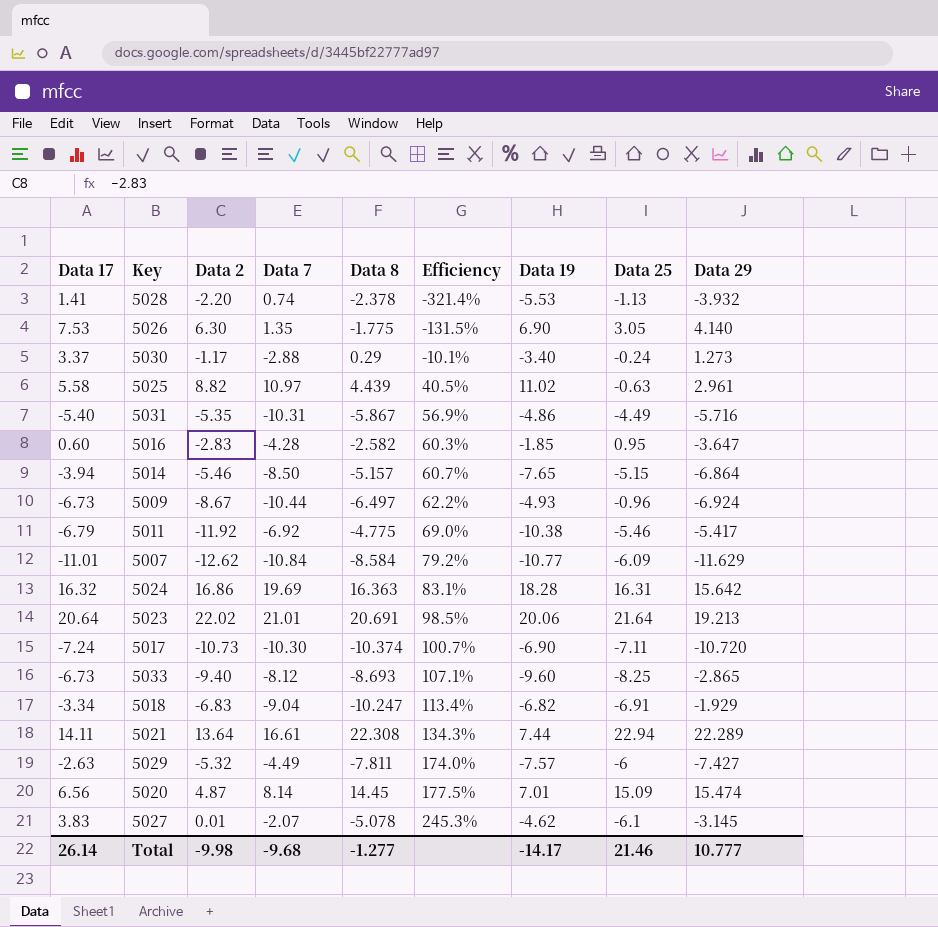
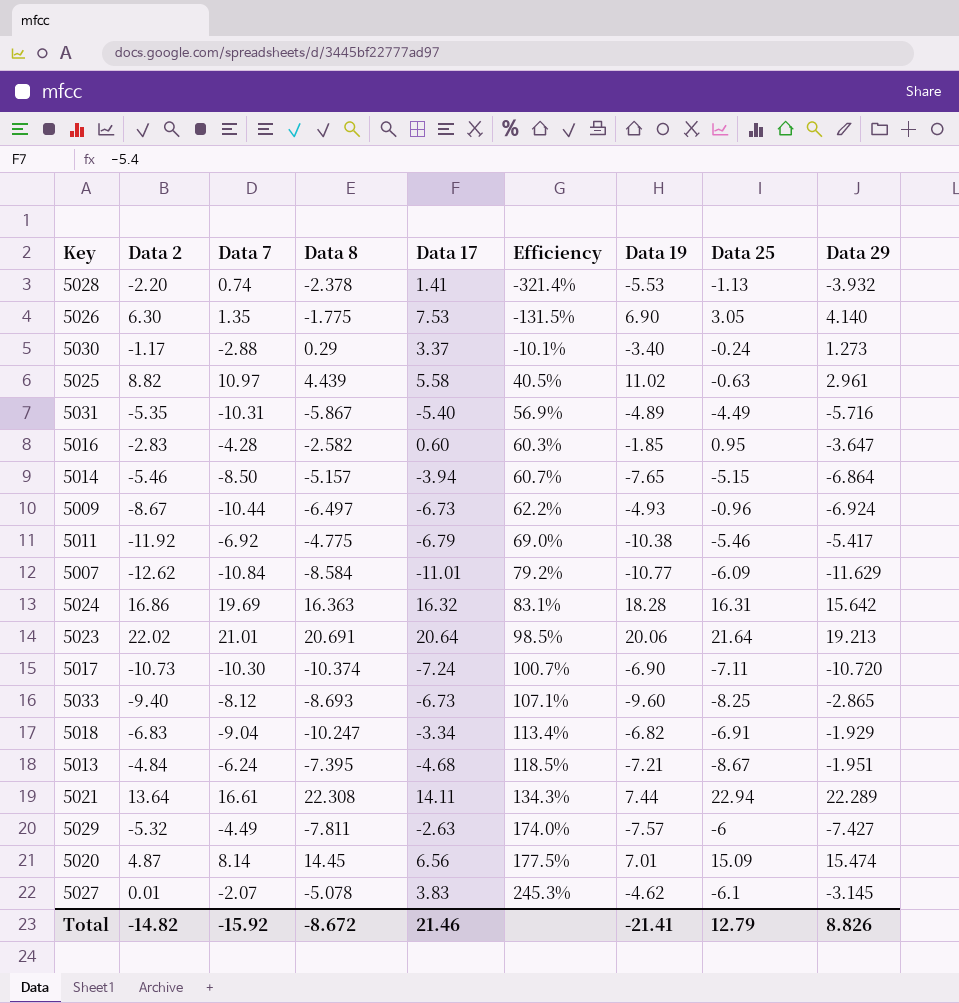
column Data 17 | position: 1 -> 5
5031 | Data 19: -4.86 -> -4.89
row 5013: none -> -4.84 | -6.24 | -7.395 | -4.68 | 118.5% | -7.21 | -8.67 | -1.951
Total | Data 2: -9.98 -> -14.82
Total | Data 7: -9.68 -> -15.92
Total | Data 8: -1.277 -> -8.672
Total | Data 17: 26.14 -> 21.46
Total | Data 19: -14.17 -> -21.41
Total | Data 25: 21.46 -> 12.79
Total | Data 29: 10.777 -> 8.826

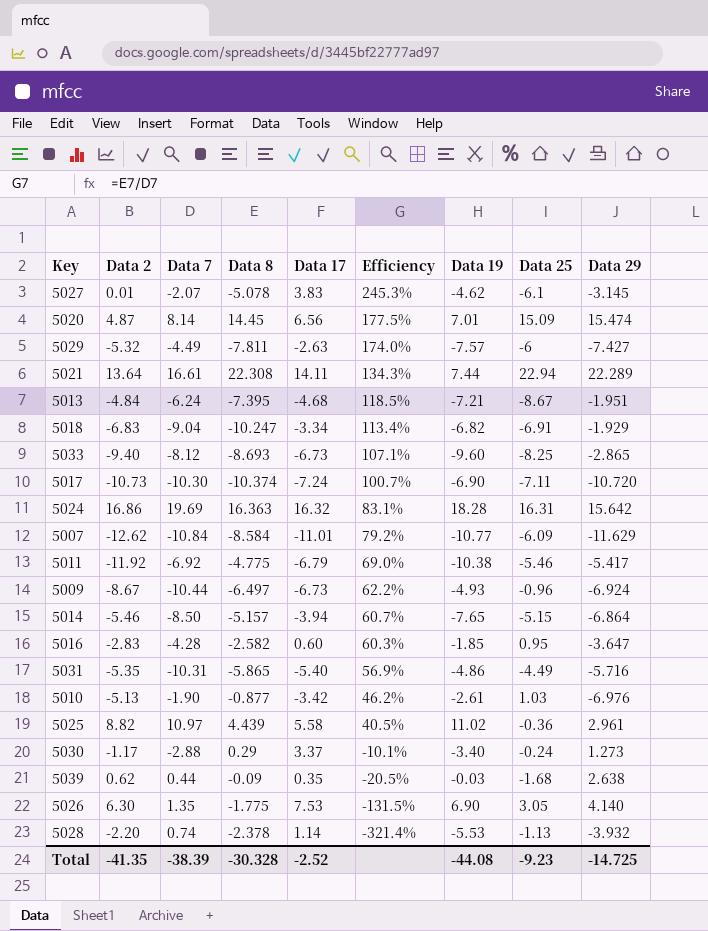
row order: Efficiency ascending -> Efficiency descending
row 5023: 22.02 | 21.01 | 20.691 | 20.64 | 98.5% | 20.06 | 21.64 | 19.213 -> none
5031 | Data 8: -5.867 -> -5.865
5031 | Data 19: -4.89 -> -4.86
row 5010: none -> -5.13 | -1.90 | -0.877 | -3.42 | 46.2% | -2.61 | 1.03 | -6.976
5025 | Data 25: -0.63 -> -0.36
row 5039: none -> 0.62 | 0.44 | -0.09 | 0.35 | -20.5% | -0.03 | -1.68 | 2.638
5028 | Data 17: 1.41 -> 1.14
Total | Data 2: -14.82 -> -41.35
Total | Data 7: -15.92 -> -38.39
Total | Data 8: -8.672 -> -30.328
Total | Data 17: 21.46 -> -2.52
Total | Data 19: -21.41 -> -44.08
Total | Data 25: 12.79 -> -9.23
Total | Data 29: 8.826 -> -14.725

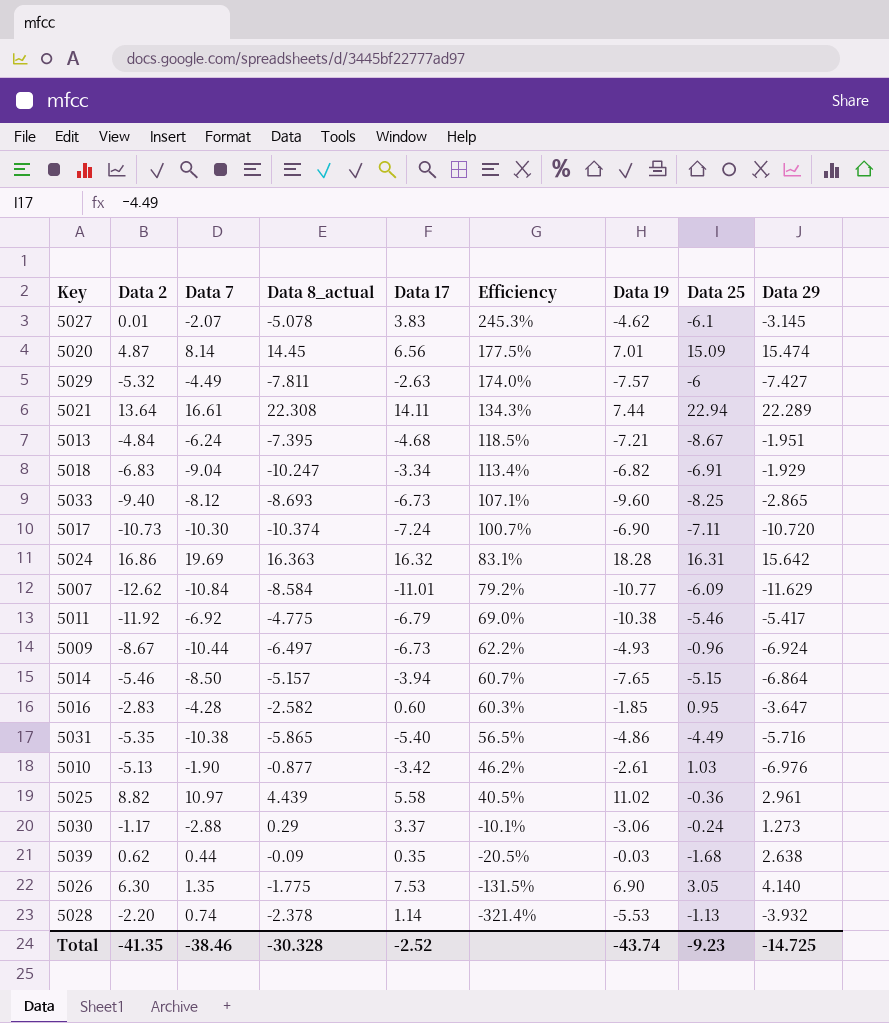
column name: Data 8 -> Data 8_actual
5031 | Data 7: -10.31 -> -10.38
5031 | Efficiency: 56.9% -> 56.5%
5030 | Data 19: -3.40 -> -3.06
Total | Data 7: -38.39 -> -38.46
Total | Data 19: -44.08 -> -43.74

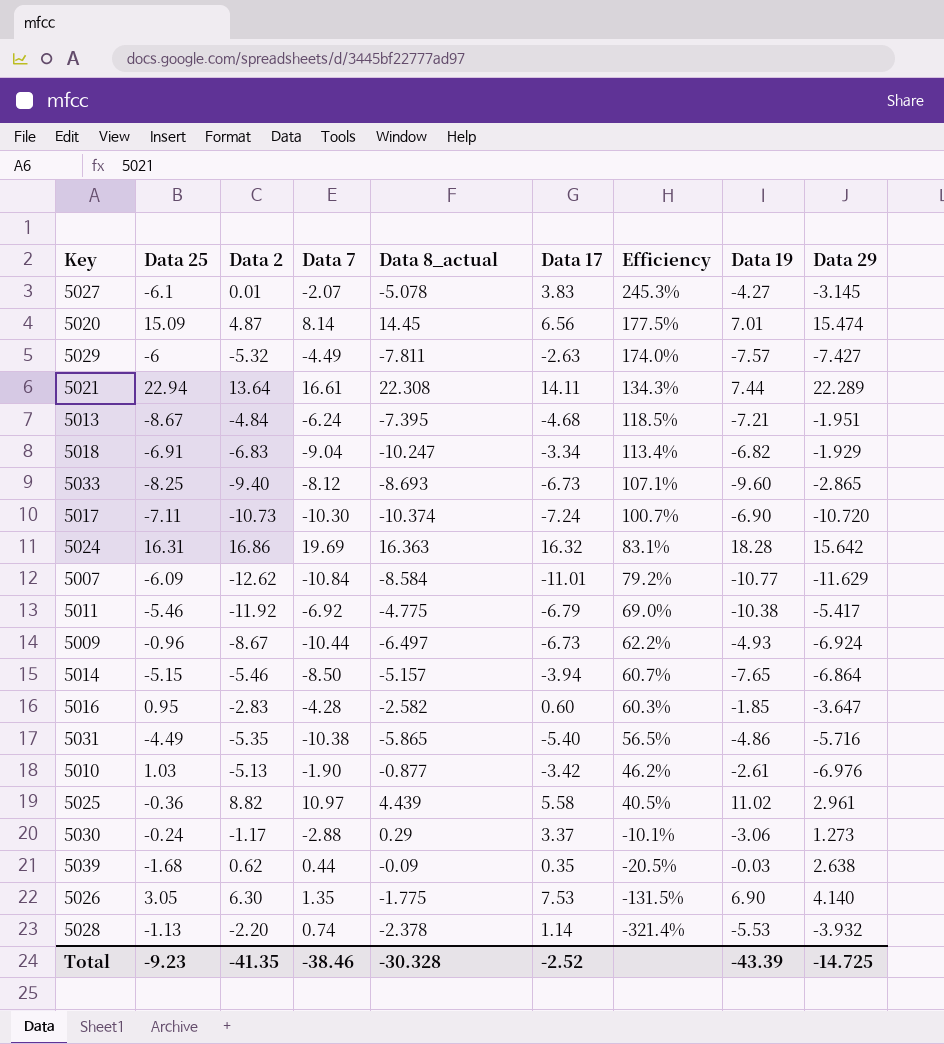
column Data 25 | position: 8 -> 2
5027 | Data 19: -4.62 -> -4.27
Total | Data 19: -43.74 -> -43.39

